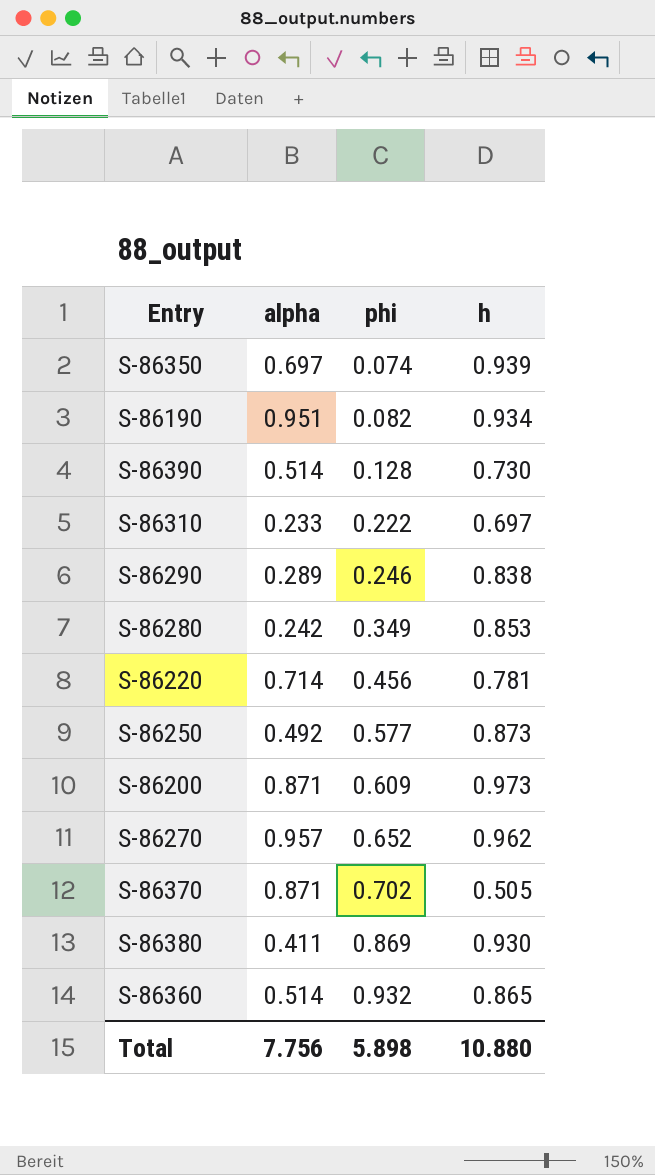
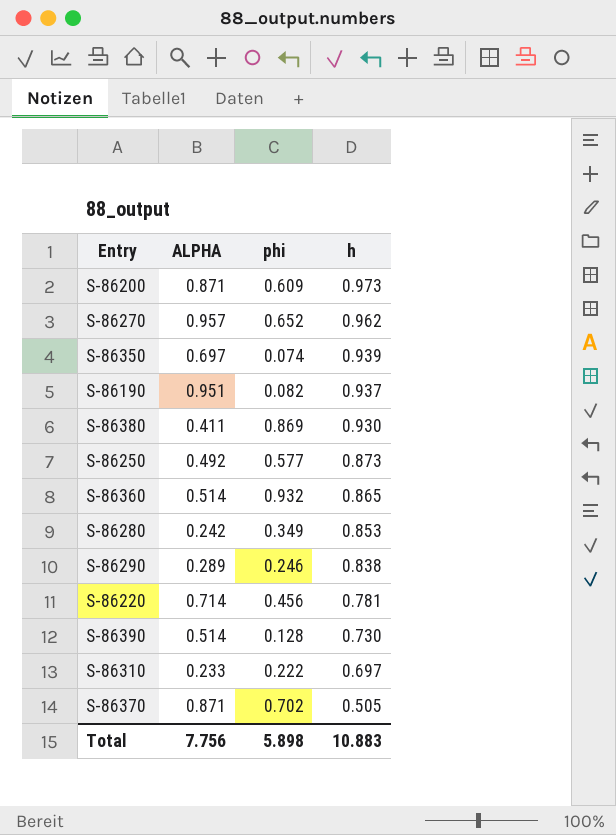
row order: phi ascending -> h descending
column name: alpha -> ALPHA
S-86190 | h: 0.934 -> 0.937
Total | h: 10.880 -> 10.883

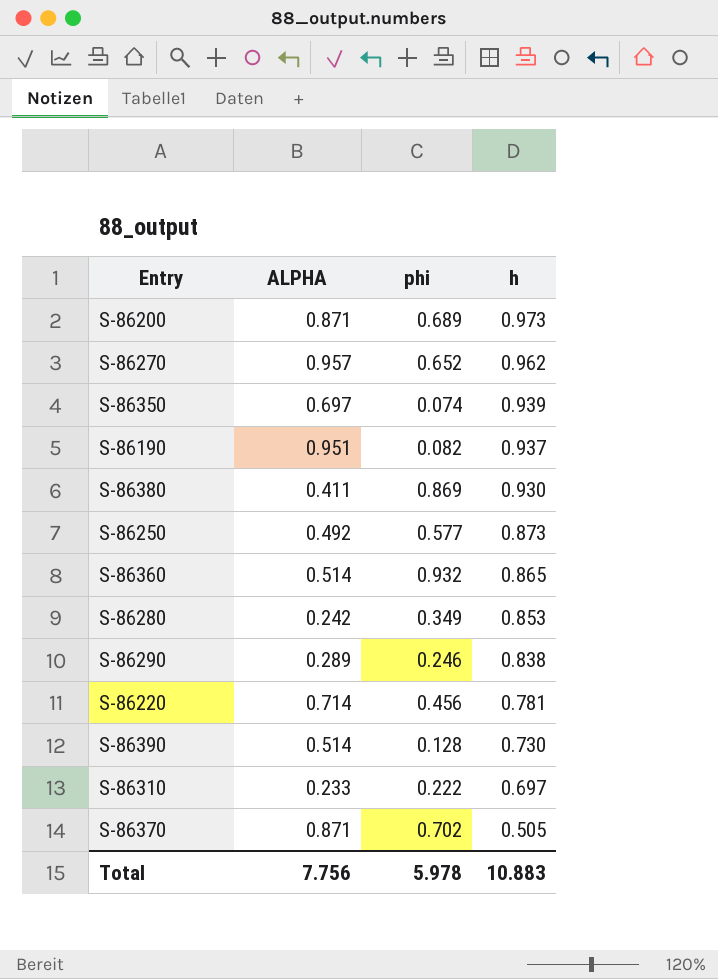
S-86200 | phi: 0.609 -> 0.689
Total | phi: 5.898 -> 5.978

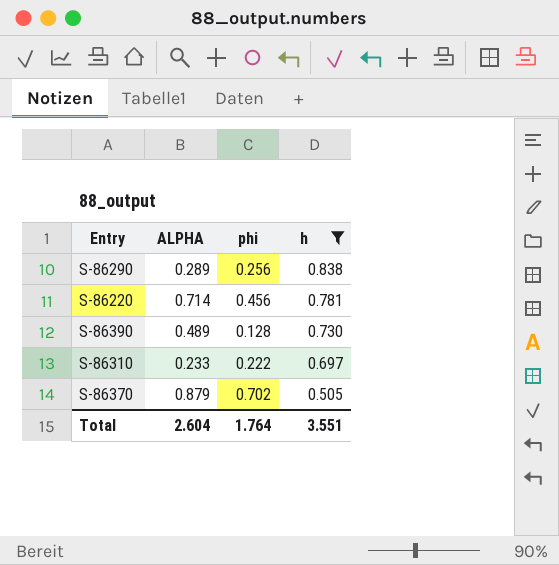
filter: none -> h <= 0.838
S-86290 | phi: 0.246 -> 0.256
S-86390 | ALPHA: 0.514 -> 0.489
S-86370 | ALPHA: 0.871 -> 0.879
Total | ALPHA: 7.756 -> 2.604
Total | phi: 5.978 -> 1.764
Total | h: 10.883 -> 3.551

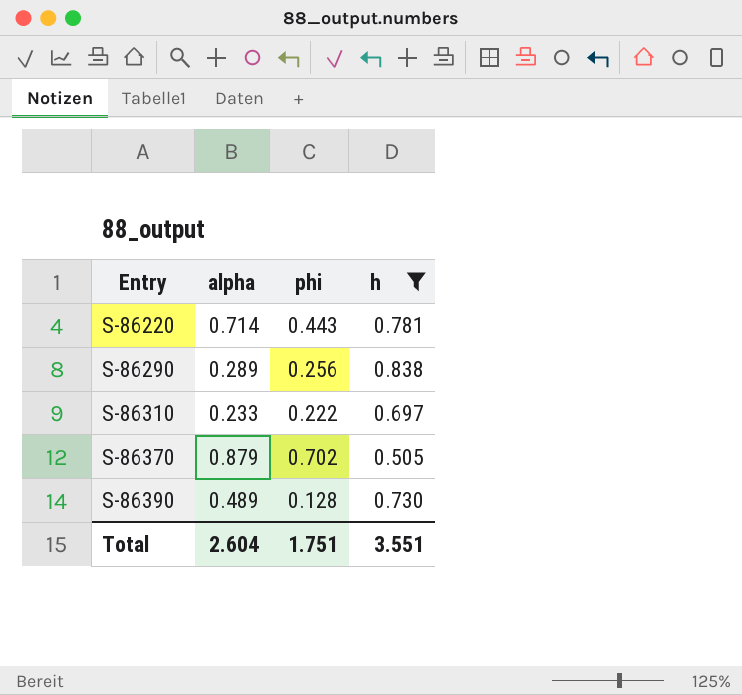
row order: h descending -> Entry ascending
column name: ALPHA -> alpha
S-86220 | phi: 0.456 -> 0.443
Total | phi: 1.764 -> 1.751

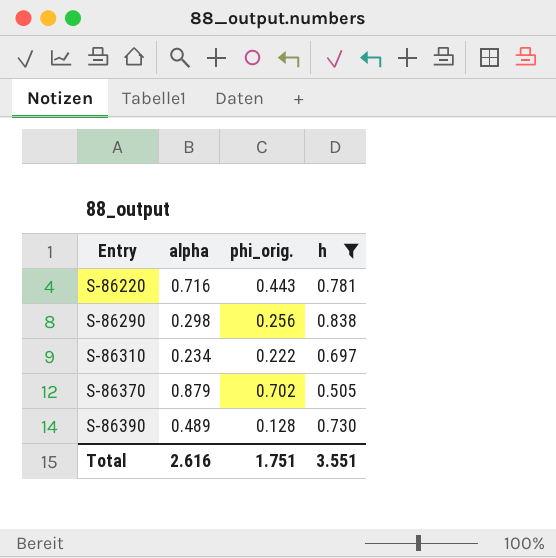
column name: phi -> phi_orig.
S-86220 | alpha: 0.714 -> 0.716
S-86290 | alpha: 0.289 -> 0.298
S-86310 | alpha: 0.233 -> 0.234
Total | alpha: 2.604 -> 2.616

